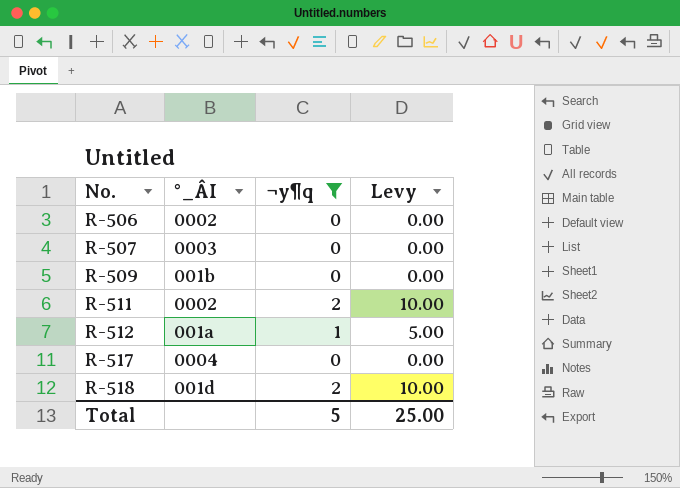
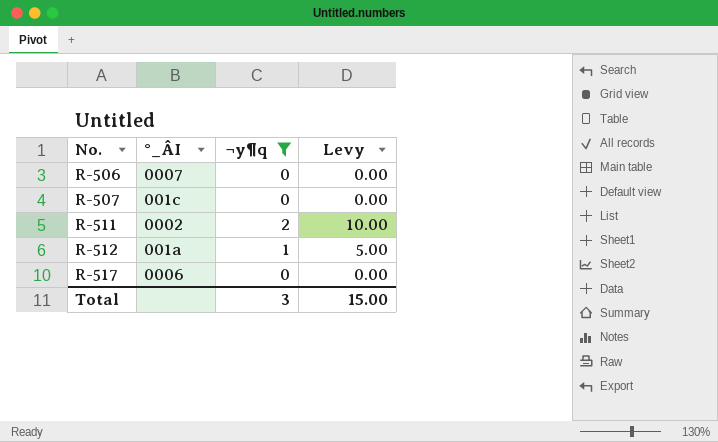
row R-509: 001b | 0 | 0.00 -> none
row R-518: 001d | 2 | 10.00 -> none
R-506 | °_ÂI: 0002 -> 0007
R-507 | °_ÂI: 0003 -> 001c
R-517 | °_ÂI: 0004 -> 0006
Total | ¬y¶q: 5 -> 3
Total | Levy: 25.00 -> 15.00

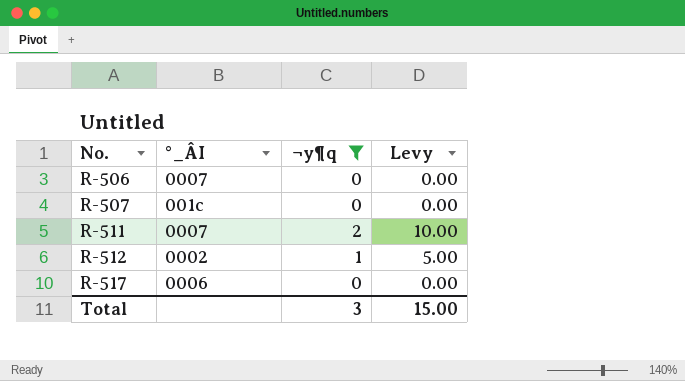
R-511 | °_ÂI: 0002 -> 0007
R-512 | °_ÂI: 001a -> 0002

